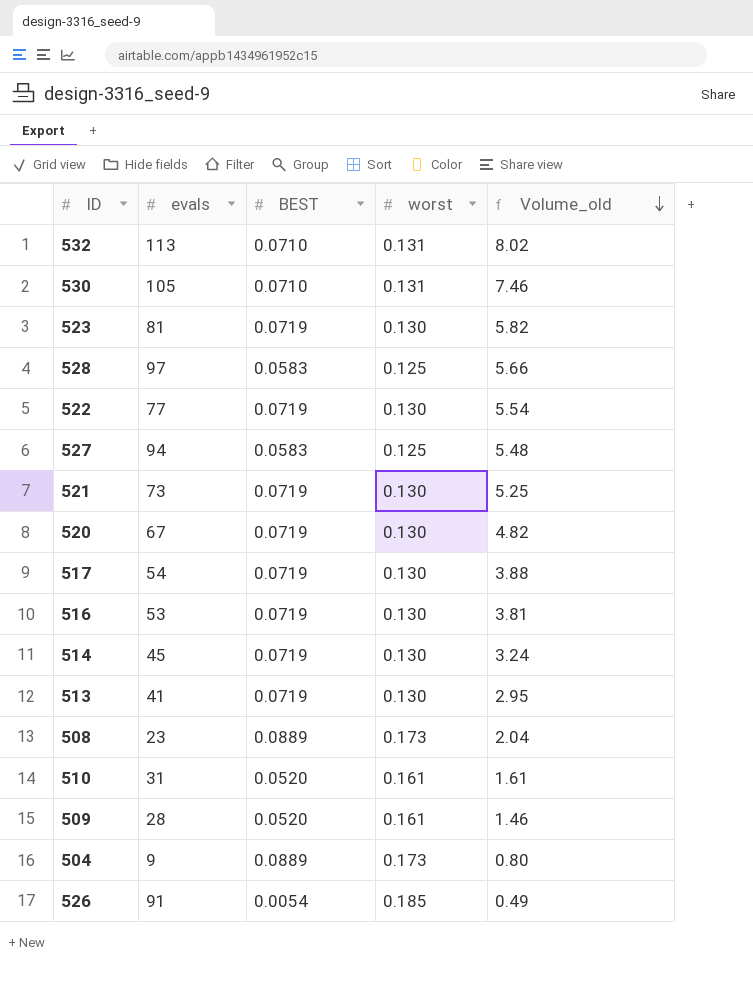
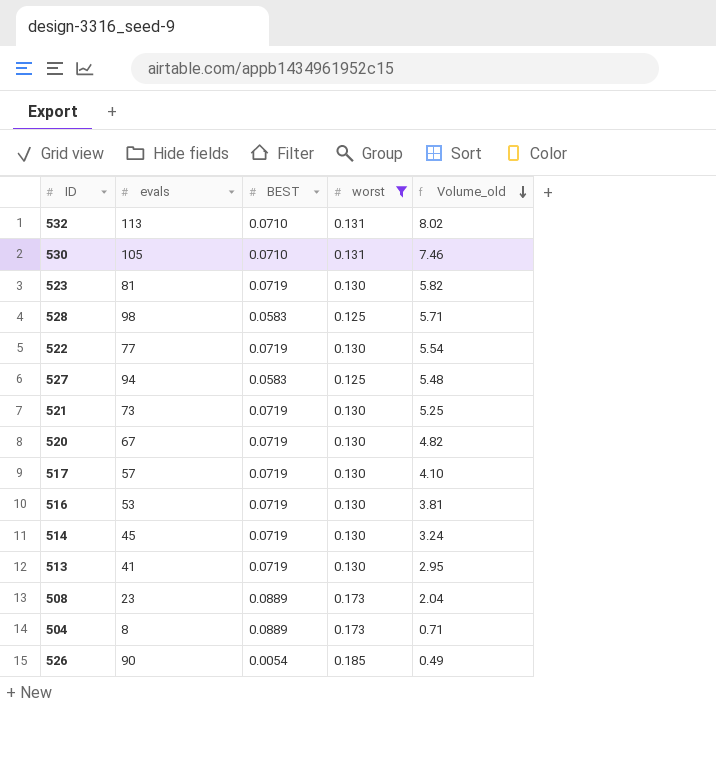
filter: none -> worst != 0.161
528 | evals: 97 -> 98
528 | Volume_old: 5.66 -> 5.71
517 | evals: 54 -> 57
517 | Volume_old: 3.88 -> 4.10
504 | evals: 9 -> 8
504 | Volume_old: 0.80 -> 0.71
526 | evals: 91 -> 90

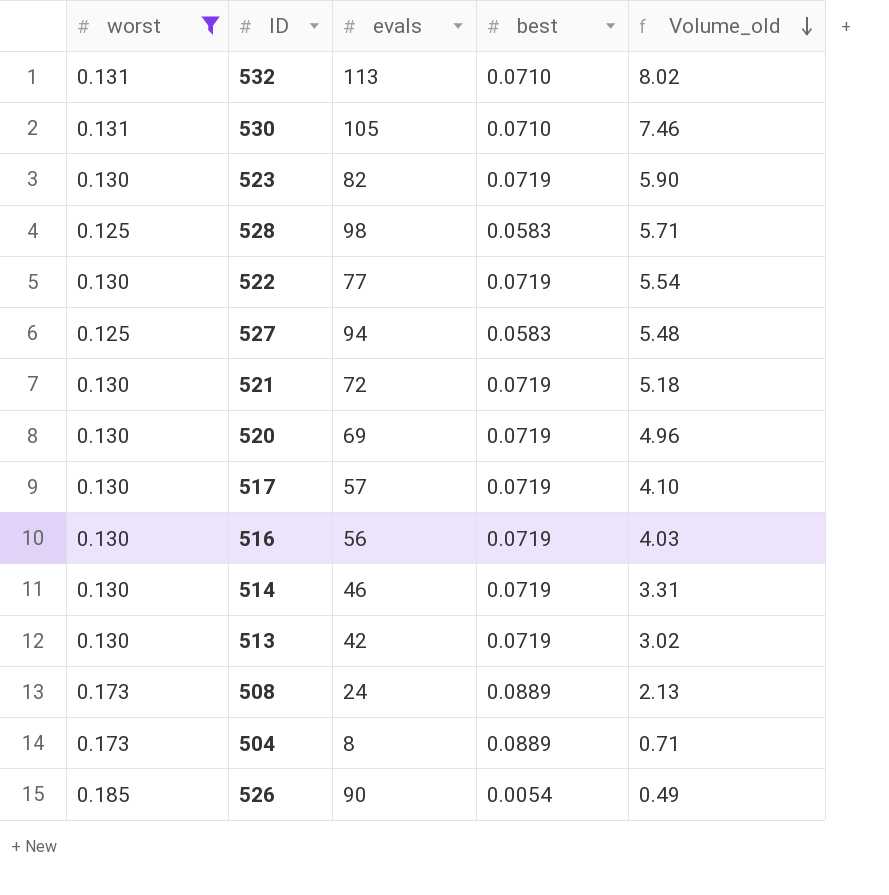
column worst | position: 4 -> 1
column name: BEST -> best
523 | evals: 81 -> 82
523 | Volume_old: 5.82 -> 5.90
521 | evals: 73 -> 72
521 | Volume_old: 5.25 -> 5.18
520 | evals: 67 -> 69
520 | Volume_old: 4.82 -> 4.96
516 | evals: 53 -> 56
516 | Volume_old: 3.81 -> 4.03
514 | evals: 45 -> 46
514 | Volume_old: 3.24 -> 3.31
513 | evals: 41 -> 42
513 | Volume_old: 2.95 -> 3.02
508 | evals: 23 -> 24
508 | Volume_old: 2.04 -> 2.13

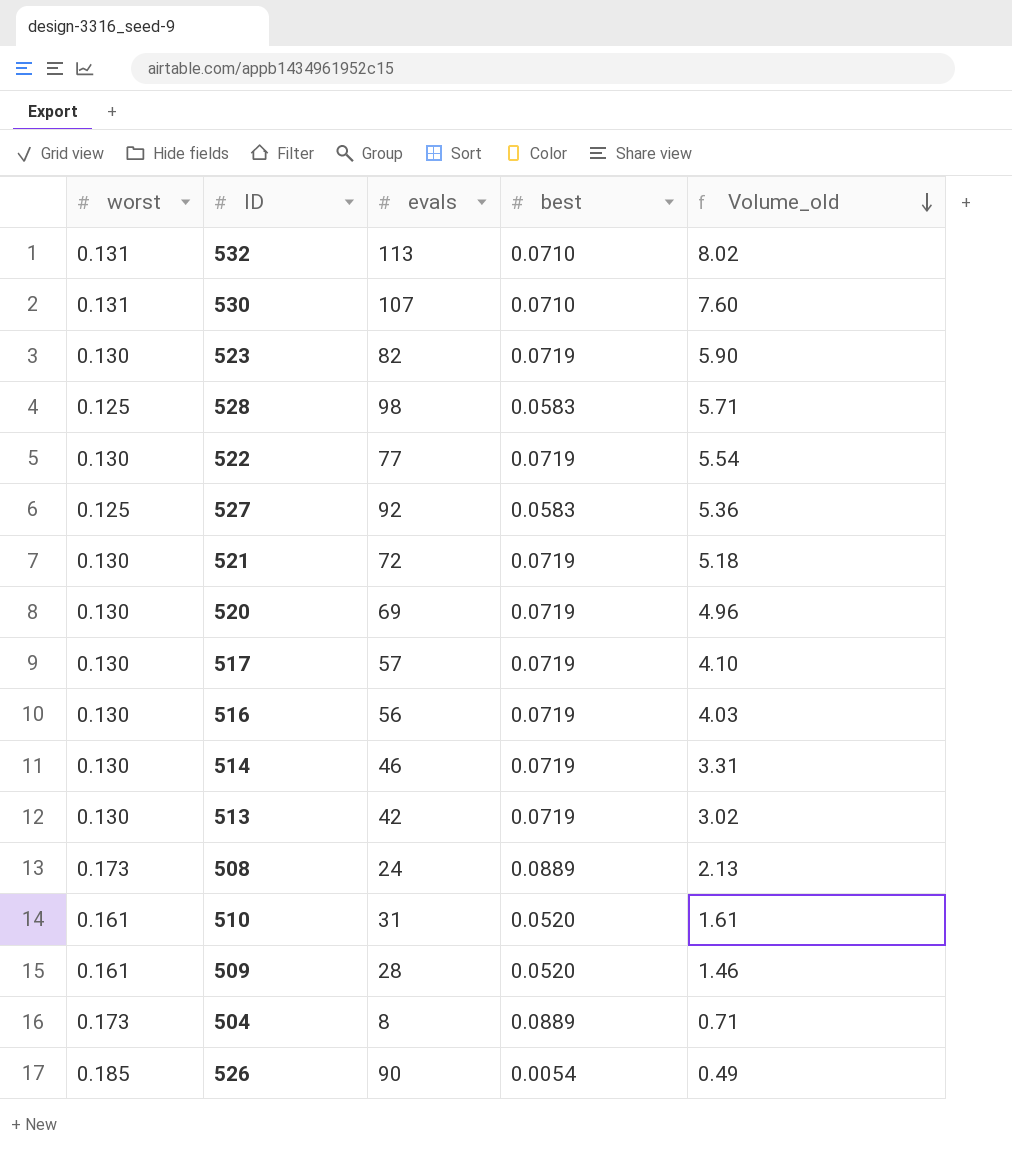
filter: worst != 0.161 -> none
530 | evals: 105 -> 107
530 | Volume_old: 7.46 -> 7.60
527 | evals: 94 -> 92
527 | Volume_old: 5.48 -> 5.36

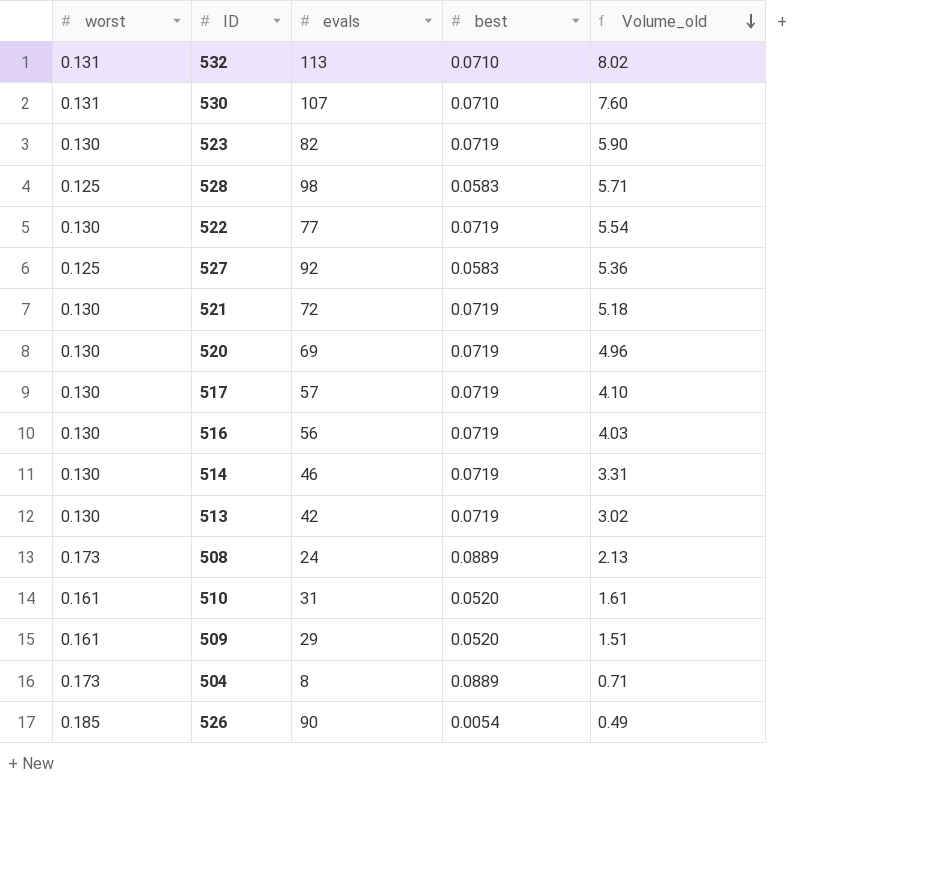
509 | evals: 28 -> 29
509 | Volume_old: 1.46 -> 1.51

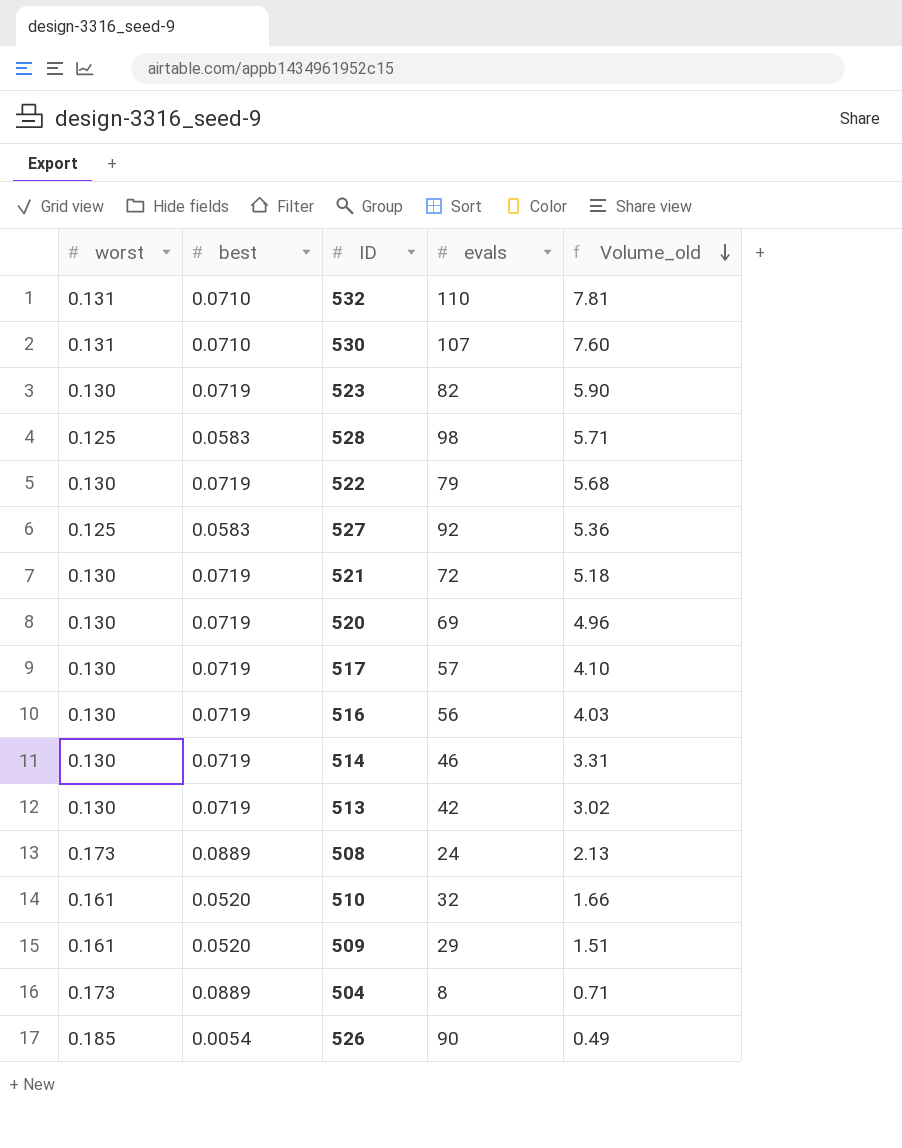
column best | position: 4 -> 2
532 | evals: 113 -> 110
532 | Volume_old: 8.02 -> 7.81
522 | evals: 77 -> 79
522 | Volume_old: 5.54 -> 5.68
510 | evals: 31 -> 32
510 | Volume_old: 1.61 -> 1.66

